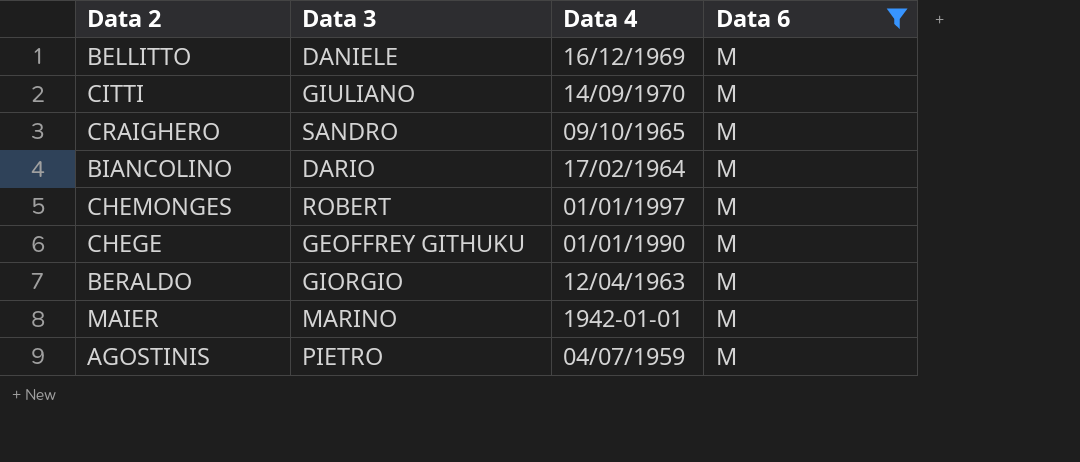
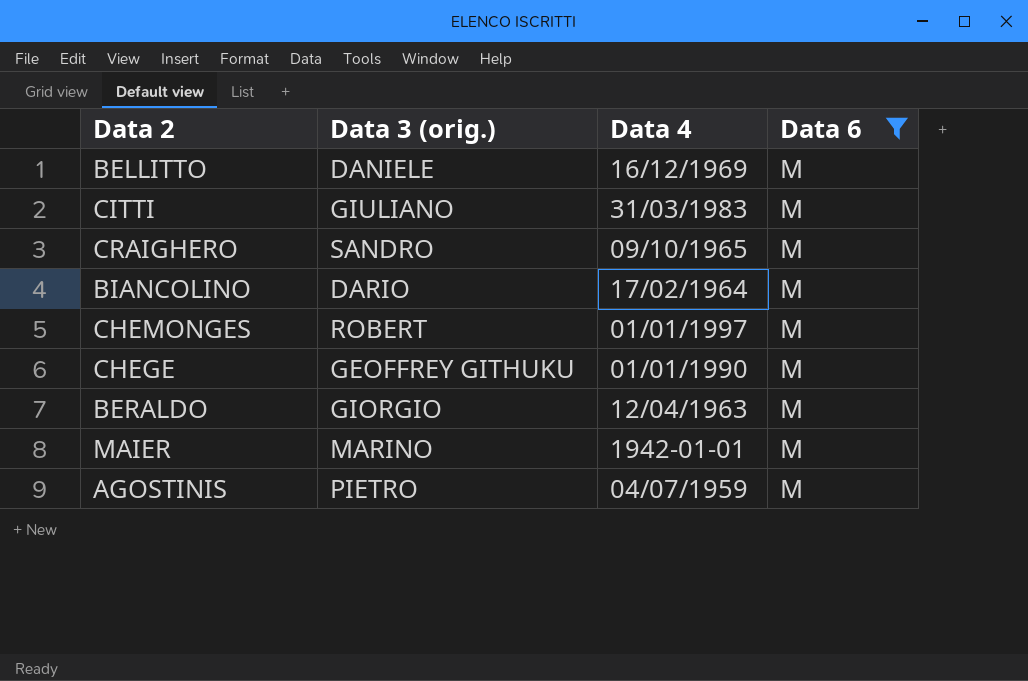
column name: Data 3 -> Data 3 (orig.)
CITTI | Data 4: 14/09/1970 -> 31/03/1983

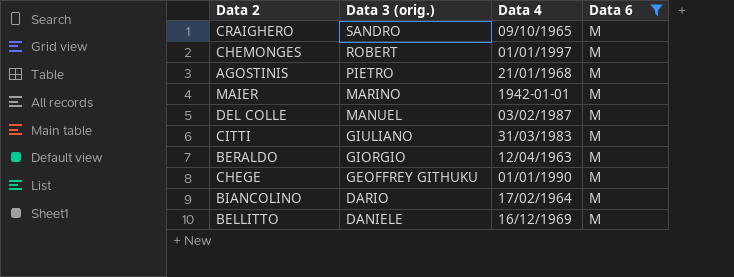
row order: none -> Data 3 (orig.) descending
AGOSTINIS | Data 4: 04/07/1959 -> 21/01/1968
row DEL COLLE: none -> MANUEL | 03/02/1987 | M

